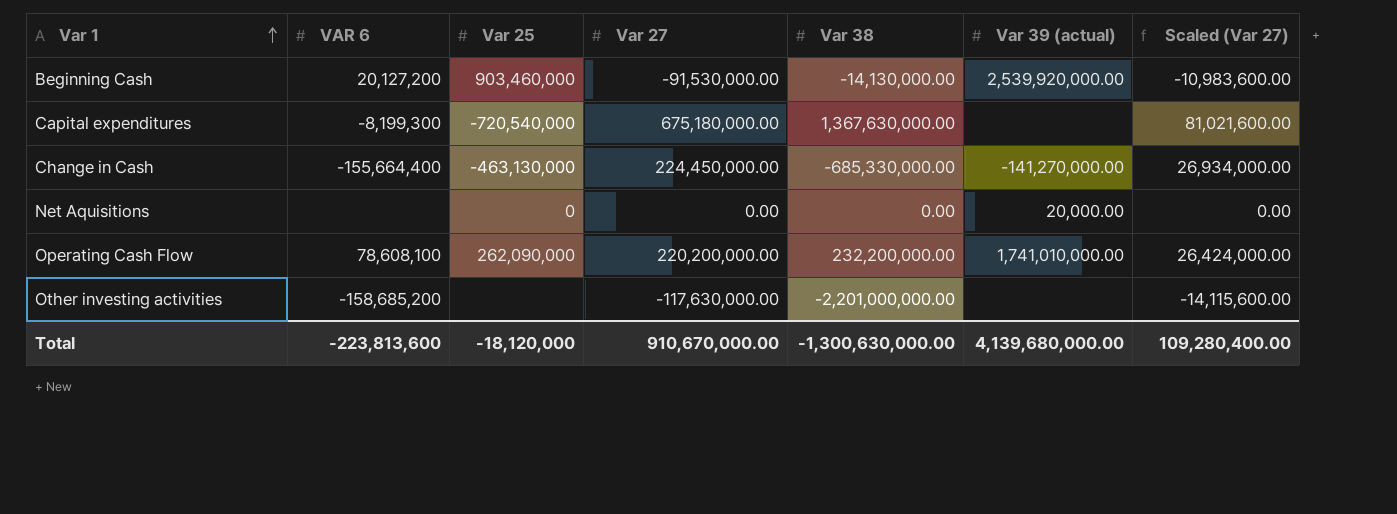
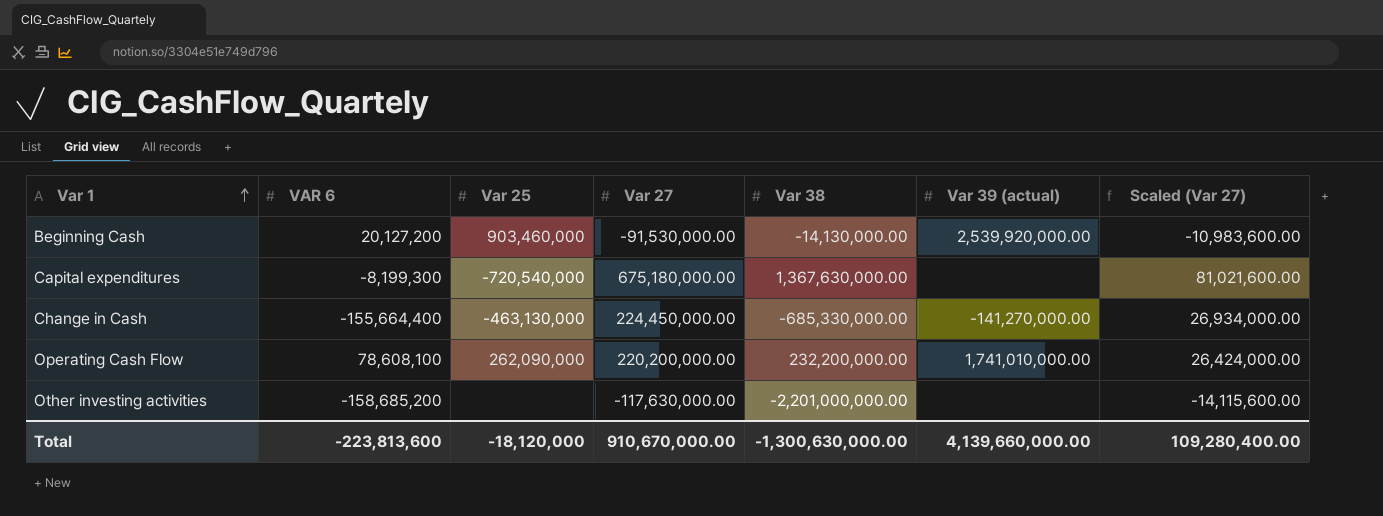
row Net Aquisitions: none | 0 | 0.00 | 0.00 | 20,000.00 | 0.00 -> none
Total | Var 39 (actual): 4,139,680,000.00 -> 4,139,660,000.00

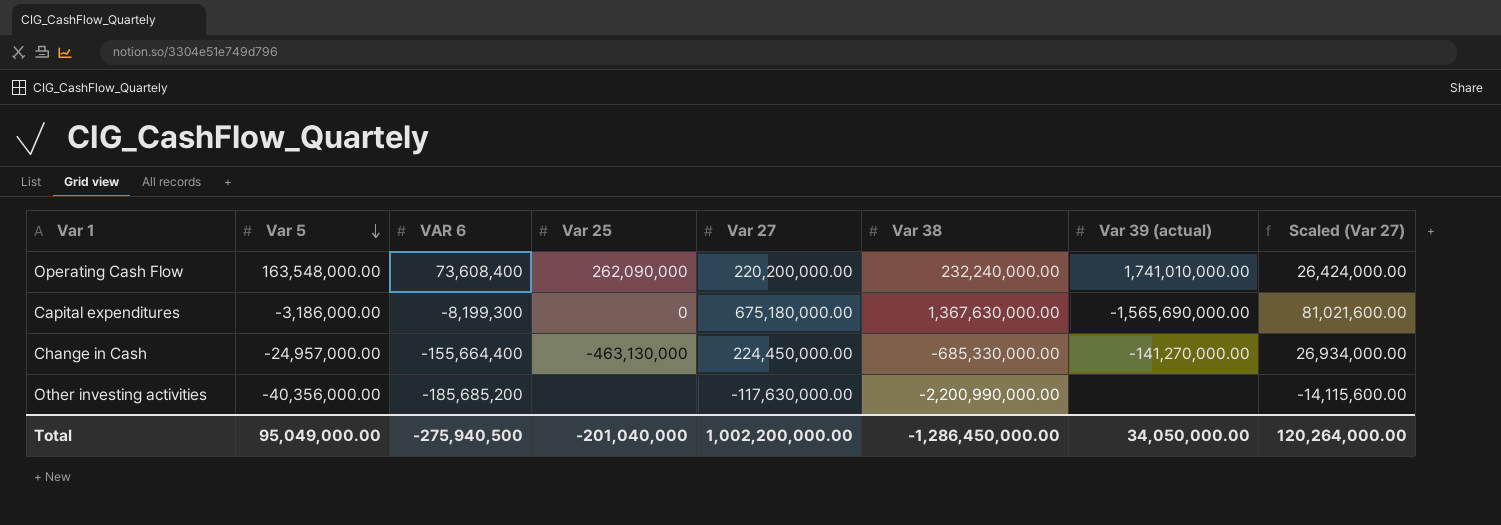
row order: Var 1 ascending -> Var 5 descending
column Var 5 | position: none -> 2
row Beginning Cash: 20,127,200 | 903,460,000 | -91,530,000.00 | -14,130,000.00 | 2,539,920,000.00 | -10,983,600.00 -> none
Operating Cash Flow | VAR 6: 78,608,100 -> 73,608,400
Operating Cash Flow | Var 38: 232,200,000.00 -> 232,240,000.00
Capital expenditures | Var 25: -720,540,000 -> 0
Capital expenditures | Var 39 (actual): none -> -1,565,690,000.00
Other investing activities | VAR 6: -158,685,200 -> -185,685,200
Other investing activities | Var 38: -2,201,000,000.00 -> -2,200,990,000.00
Total | VAR 6: -223,813,600 -> -275,940,500
Total | Var 25: -18,120,000 -> -201,040,000
Total | Var 27: 910,670,000.00 -> 1,002,200,000.00
Total | Var 38: -1,300,630,000.00 -> -1,286,450,000.00
Total | Var 39 (actual): 4,139,660,000.00 -> 34,050,000.00
Total | Scaled (Var 27): 109,280,400.00 -> 120,264,000.00

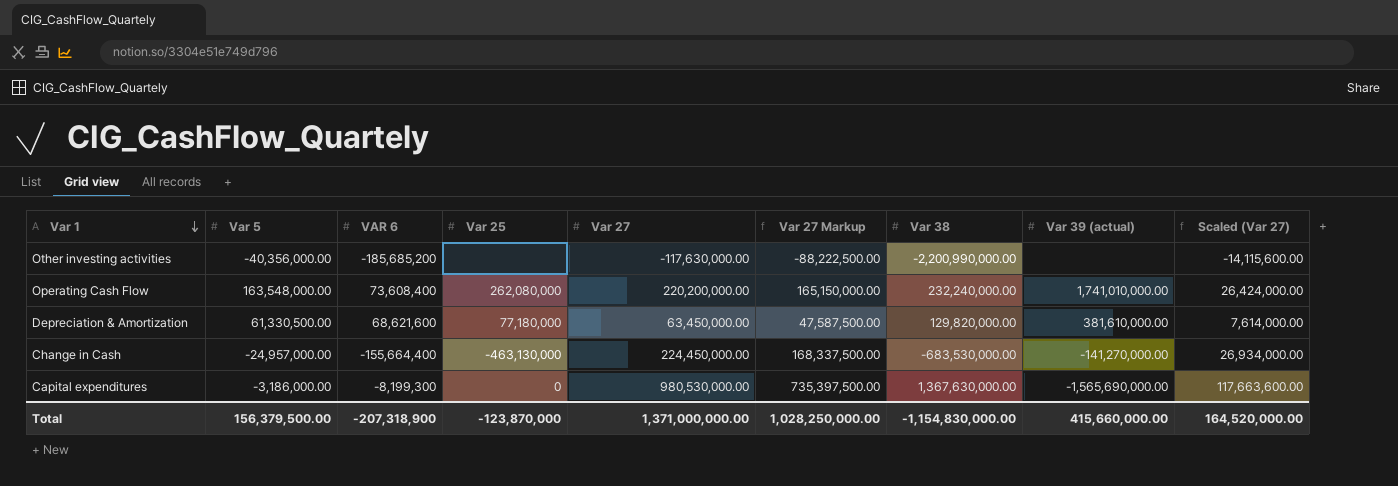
row order: Var 5 descending -> Var 1 descending
column Var 27 Markup | formula: none -> [Var 27] * 0.75
Operating Cash Flow | Var 25: 262,090,000 -> 262,080,000
row Depreciation & Amortization: none -> 61,330,500.00 | 68,621,600 | 77,180,000 | 63,450,000.00 | 47,587,500.00 | 129,820,000.00 | 381,610,000.00 | 7,614,000.00
Change in Cash | Var 38: -685,330,000.00 -> -683,530,000.00
Capital expenditures | Var 27: 675,180,000.00 -> 980,530,000.00
Capital expenditures | Scaled (Var 27): 81,021,600.00 -> 117,663,600.00
Total | Var 5: 95,049,000.00 -> 156,379,500.00
Total | VAR 6: -275,940,500 -> -207,318,900
Total | Var 25: -201,040,000 -> -123,870,000
Total | Var 27: 1,002,200,000.00 -> 1,371,000,000.00
Total | Var 38: -1,286,450,000.00 -> -1,154,830,000.00
Total | Var 39 (actual): 34,050,000.00 -> 415,660,000.00
Total | Scaled (Var 27): 120,264,000.00 -> 164,520,000.00

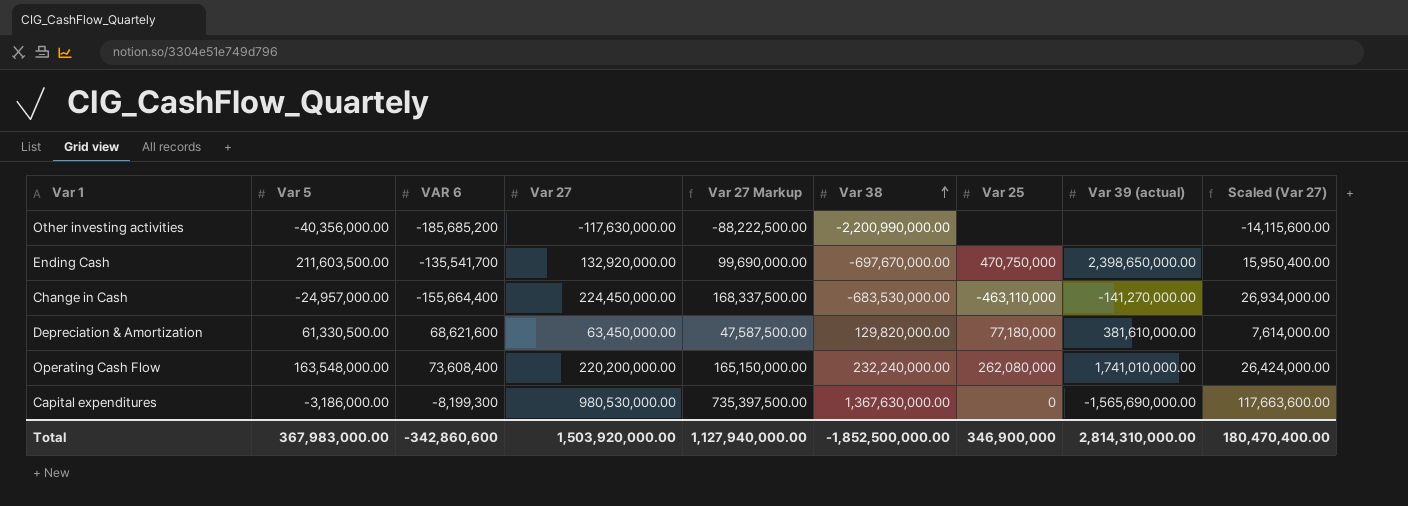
row order: Var 1 descending -> Var 38 ascending
column Var 25 | position: 4 -> 7
row Ending Cash: none -> 211,603,500.00 | -135,541,700 | 132,920,000.00 | 99,690,000.00 | -697,670,000.00 | 470,750,000 | 2,398,650,000.00 | 15,950,400.00
Change in Cash | Var 25: -463,130,000 -> -463,110,000
Total | Var 5: 156,379,500.00 -> 367,983,000.00
Total | VAR 6: -207,318,900 -> -342,860,600
Total | Var 27: 1,371,000,000.00 -> 1,503,920,000.00
Total | Var 27 Markup: 1,028,250,000.00 -> 1,127,940,000.00
Total | Var 38: -1,154,830,000.00 -> -1,852,500,000.00
Total | Var 25: -123,870,000 -> 346,900,000
Total | Var 39 (actual): 415,660,000.00 -> 2,814,310,000.00
Total | Scaled (Var 27): 164,520,000.00 -> 180,470,400.00

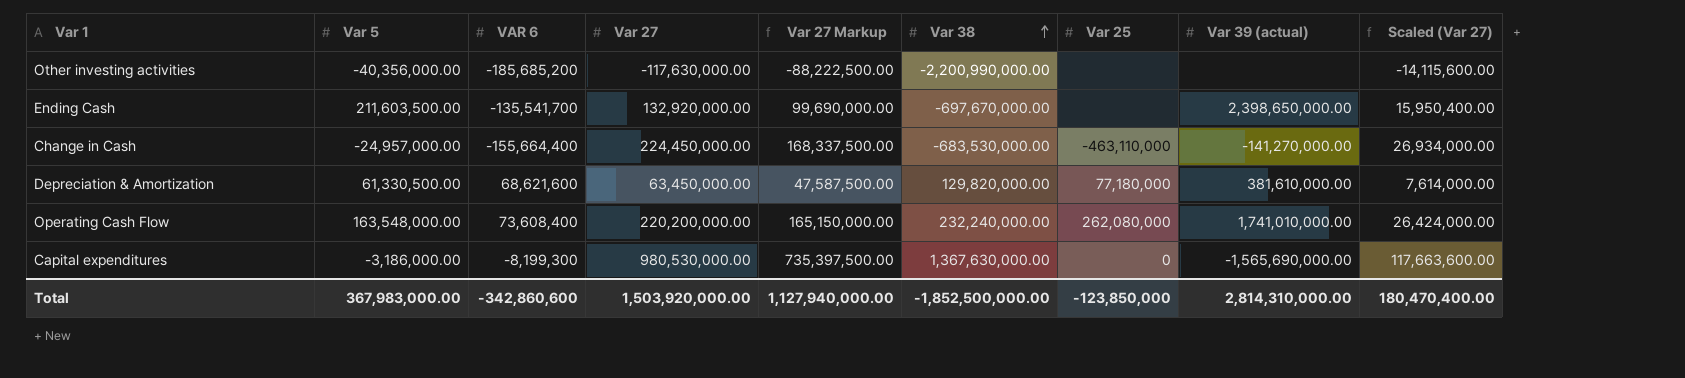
Ending Cash | Var 25: 470,750,000 -> none
Total | Var 25: 346,900,000 -> -123,850,000

